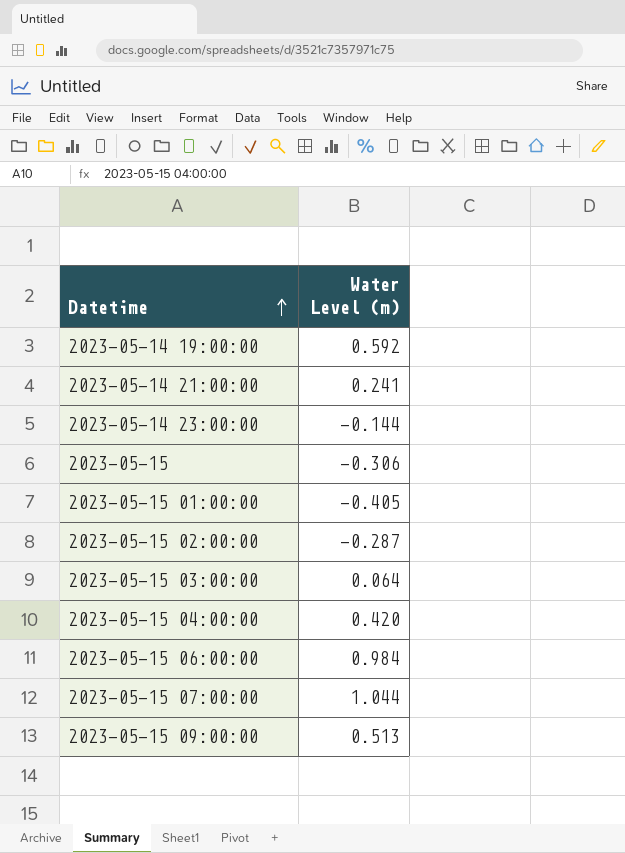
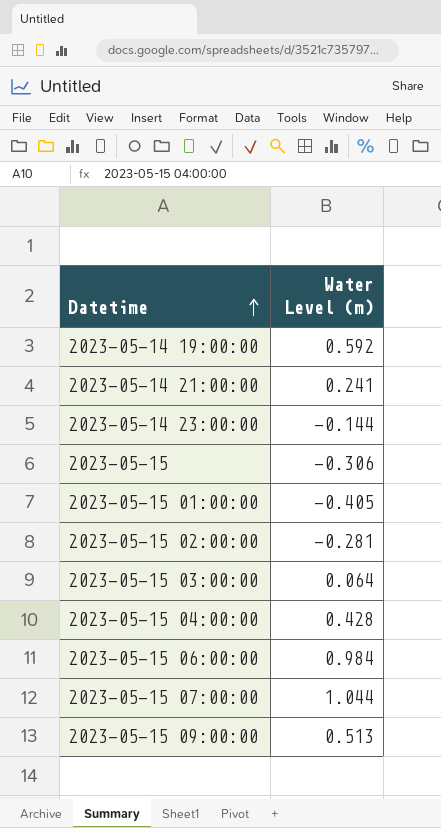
2023-05-15 02:00:00 | Water Level (m): -0.287 -> -0.281
2023-05-15 04:00:00 | Water Level (m): 0.420 -> 0.428

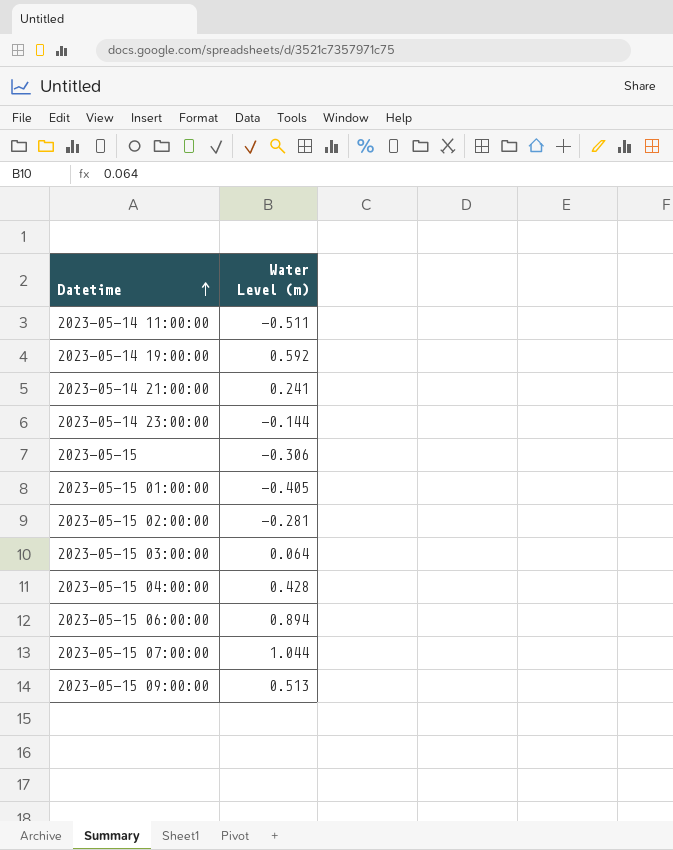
row 2023-05-14 11:00:00: none -> -0.511
2023-05-15 06:00:00 | Water Level (m): 0.984 -> 0.894

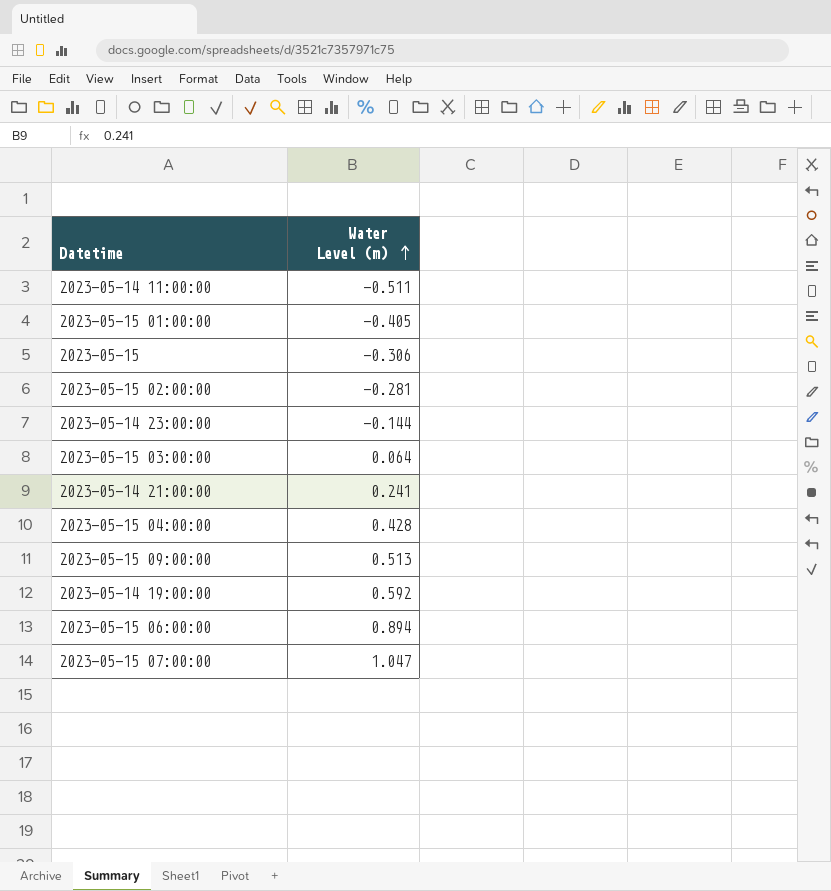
row order: Datetime ascending -> Water Level (m) ascending
2023-05-15 07:00:00 | Water Level (m): 1.044 -> 1.047

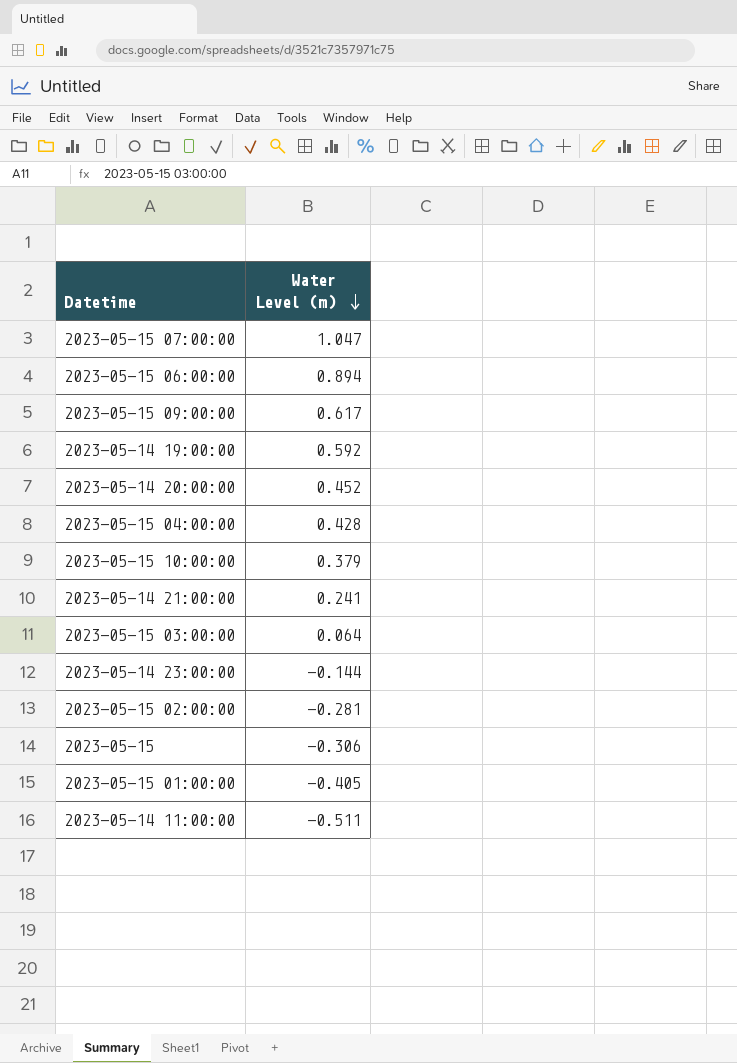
row order: Water Level (m) ascending -> Water Level (m) descending
2023-05-15 09:00:00 | Water Level (m): 0.513 -> 0.617
row 2023-05-14 20:00:00: none -> 0.452
row 2023-05-15 10:00:00: none -> 0.379

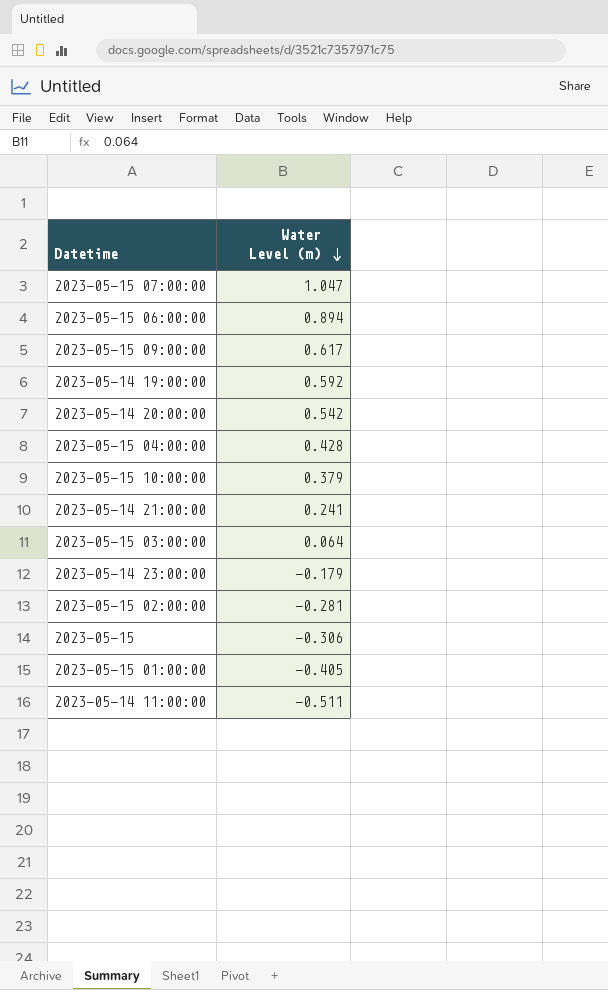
2023-05-14 20:00:00 | Water Level (m): 0.452 -> 0.542
2023-05-14 23:00:00 | Water Level (m): -0.144 -> -0.179

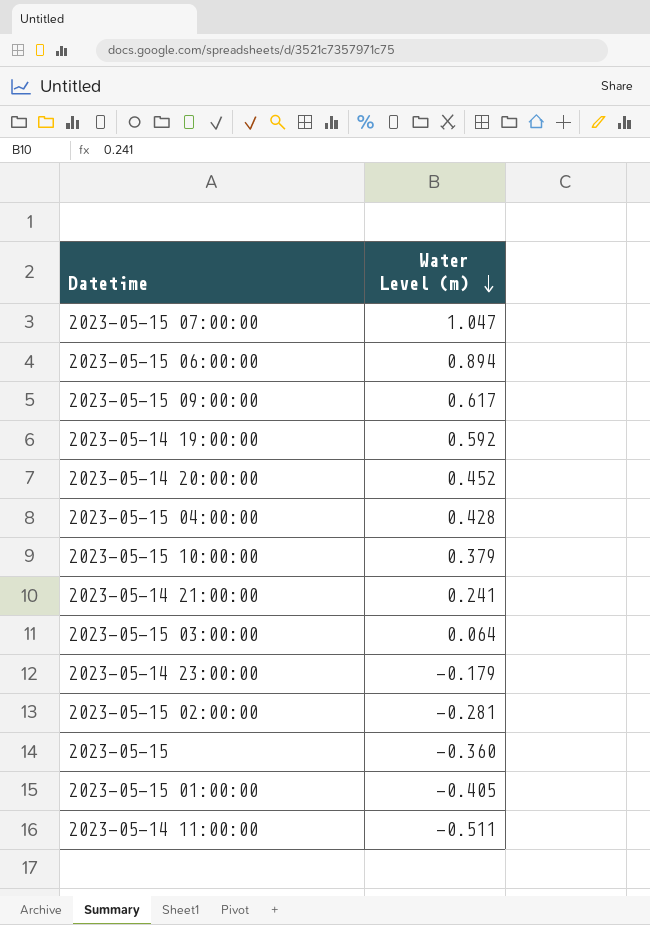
2023-05-14 20:00:00 | Water Level (m): 0.542 -> 0.452
2023-05-15 | Water Level (m): -0.306 -> -0.360

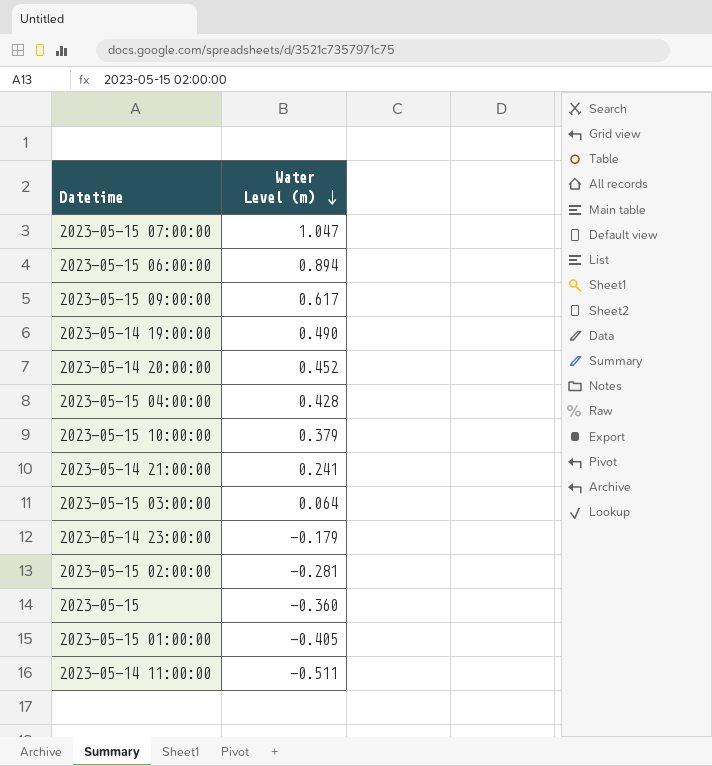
2023-05-14 19:00:00 | Water Level (m): 0.592 -> 0.490

